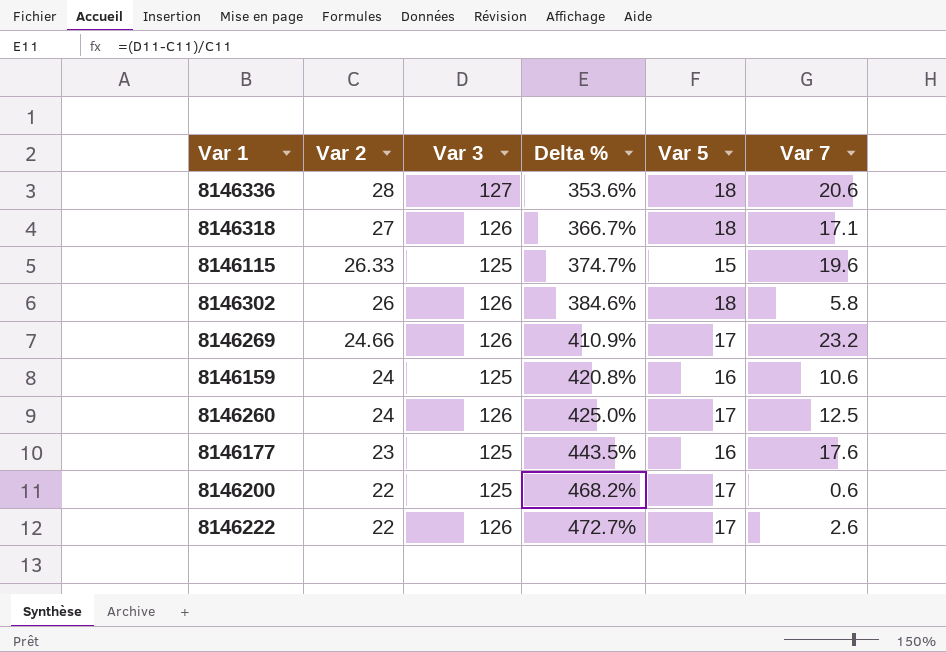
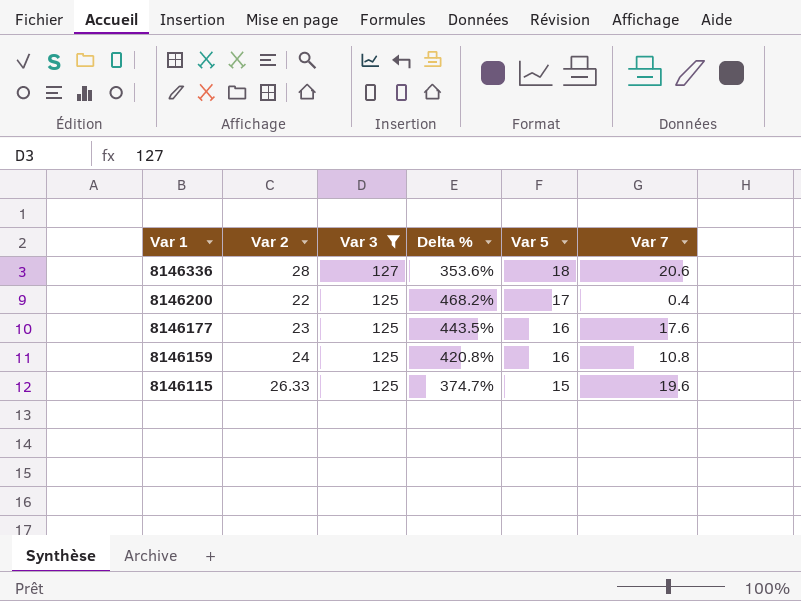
filter: none -> Var 3 != 126
row order: Var 2 descending -> Var 1 descending
8146200 | Var 7: 0.6 -> 0.4
8146159 | Var 7: 10.6 -> 10.8

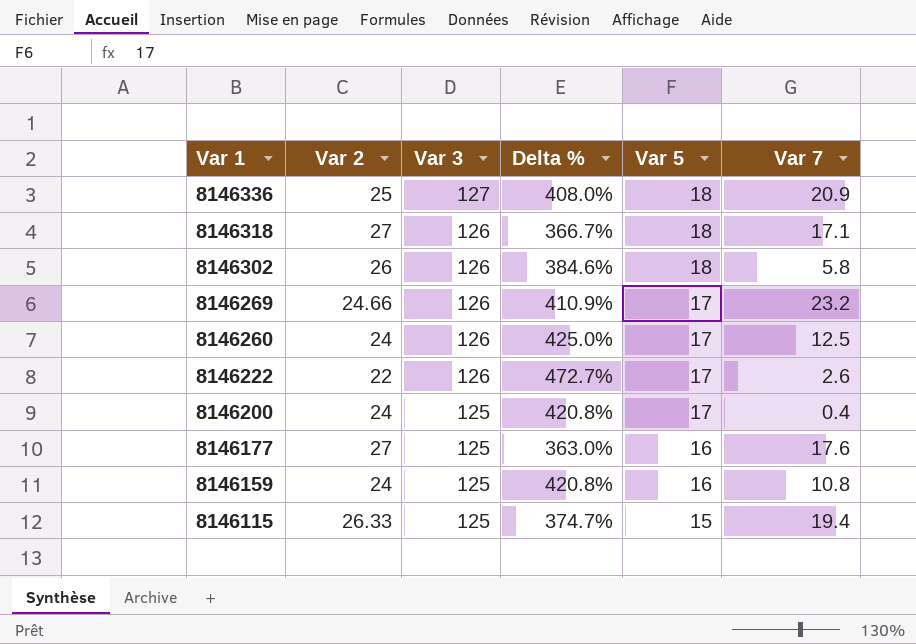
filter: Var 3 != 126 -> none
8146336 | Var 2: 28 -> 25
8146336 | Delta %: 353.6% -> 408.0%
8146336 | Var 7: 20.6 -> 20.9
8146200 | Var 2: 22 -> 24
8146200 | Delta %: 468.2% -> 420.8%
8146177 | Var 2: 23 -> 27
8146177 | Delta %: 443.5% -> 363.0%
8146115 | Var 7: 19.6 -> 19.4

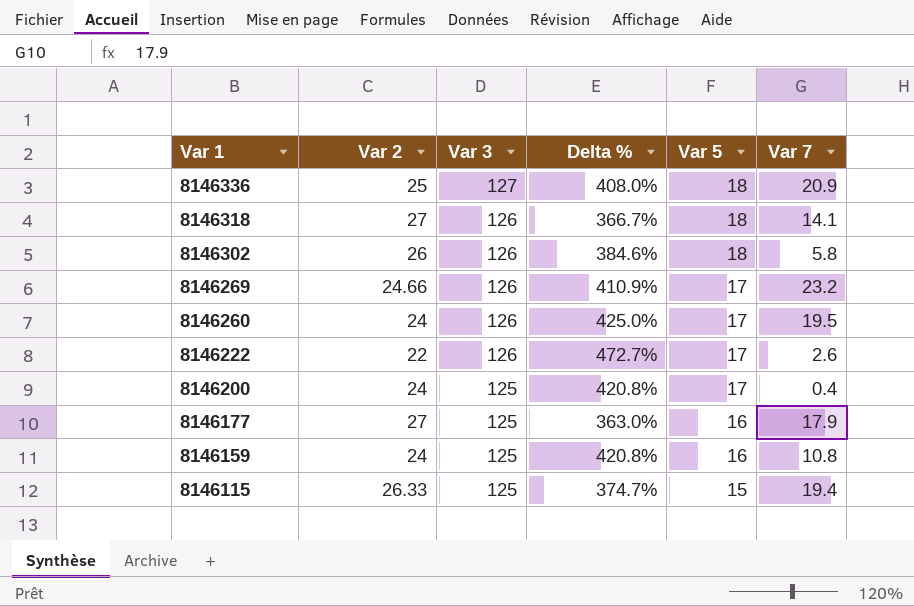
8146318 | Var 7: 17.1 -> 14.1
8146260 | Var 7: 12.5 -> 19.5
8146177 | Var 7: 17.6 -> 17.9

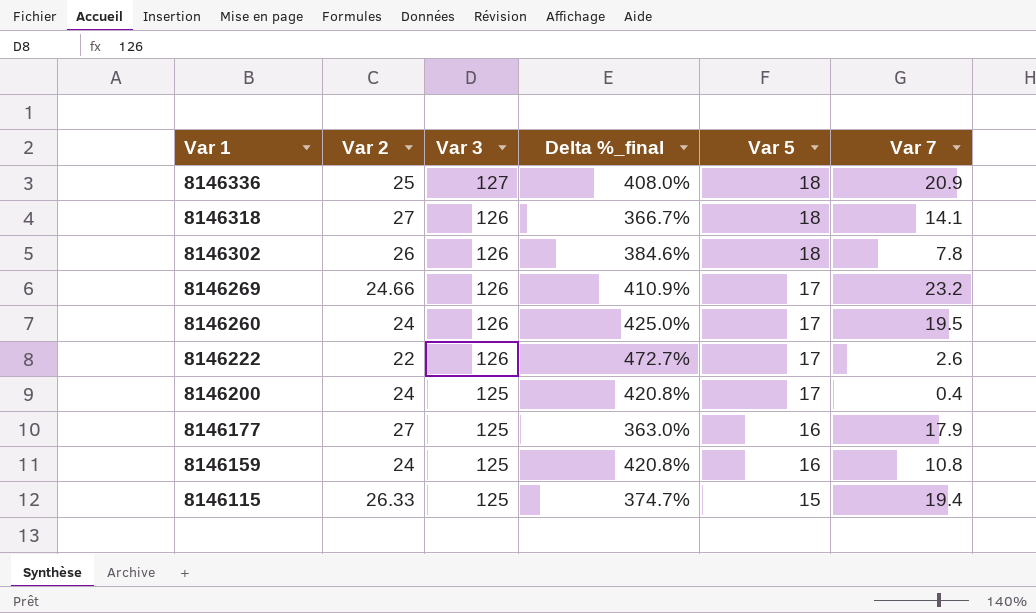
column name: Delta % -> Delta %_final
8146302 | Var 7: 5.8 -> 7.8

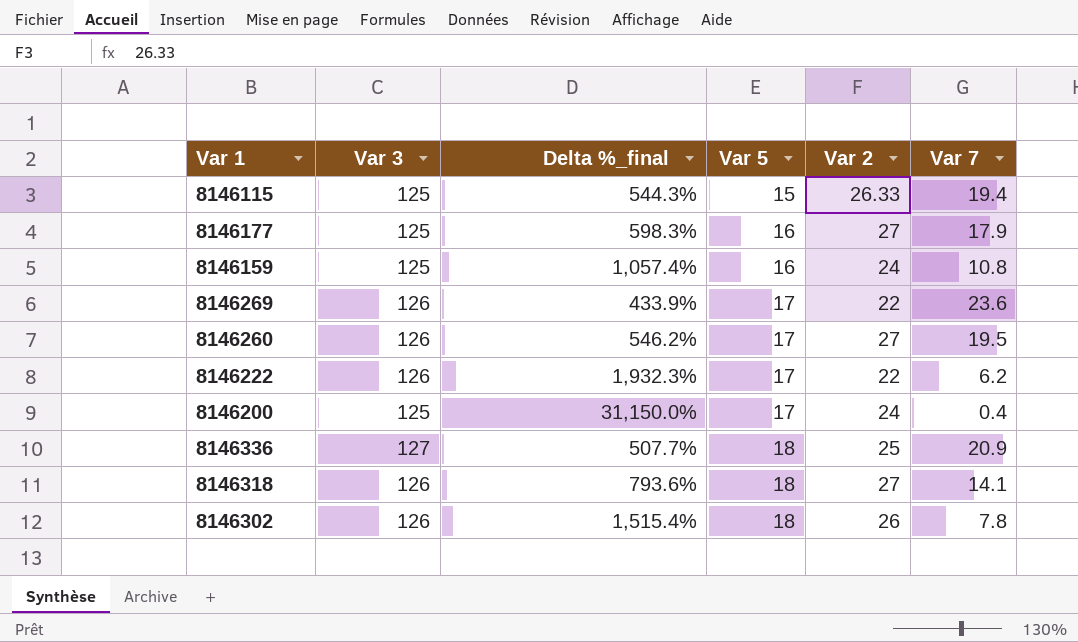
row order: Var 1 descending -> Var 5 ascending
column Delta %_final | formula: ([Var 3] - [Var 2]) / [Var 2] -> ([Var 3] - [Var 7]) / [Var 7]
column Var 2 | position: 2 -> 5
8146269 | Var 2: 24.66 -> 22
8146269 | Var 7: 23.2 -> 23.6
8146260 | Var 2: 24 -> 27
8146222 | Var 7: 2.6 -> 6.2

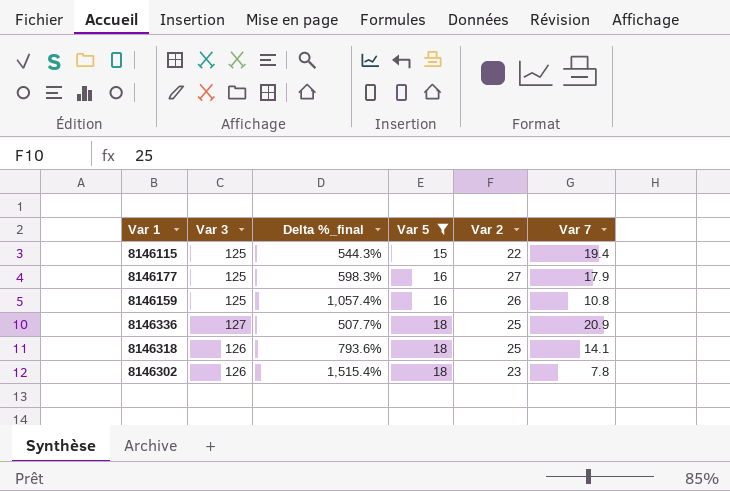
filter: none -> Var 5 != 17
8146115 | Var 2: 26.33 -> 22
8146159 | Var 2: 24 -> 26
8146318 | Var 2: 27 -> 25
8146302 | Var 2: 26 -> 23

